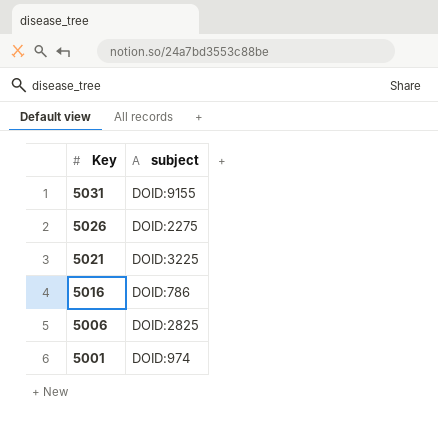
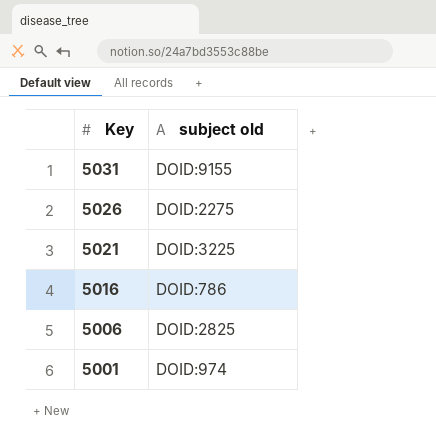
column name: subject -> subject old

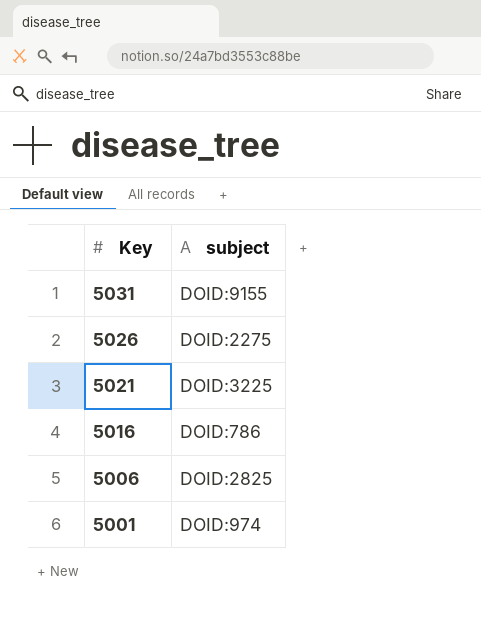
column name: subject old -> subject

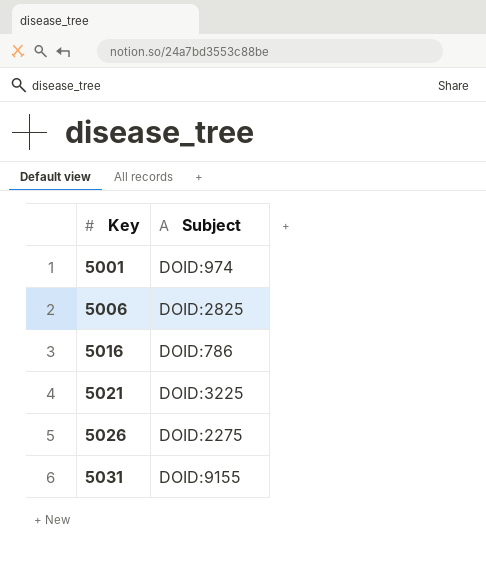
row order: Key descending -> Key ascending
column name: subject -> Subject

